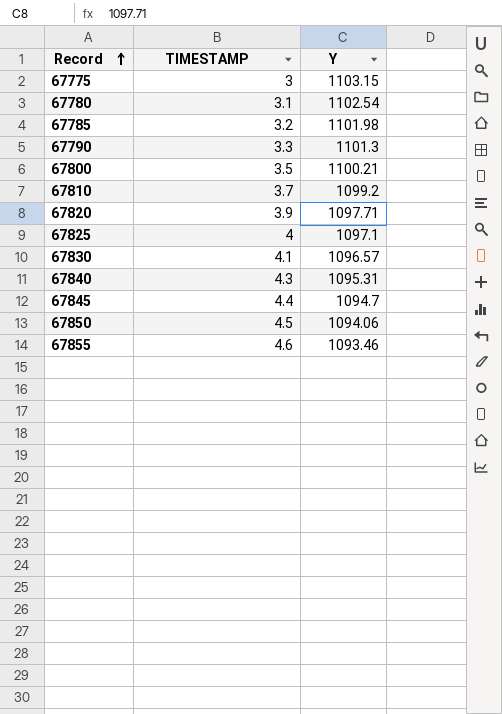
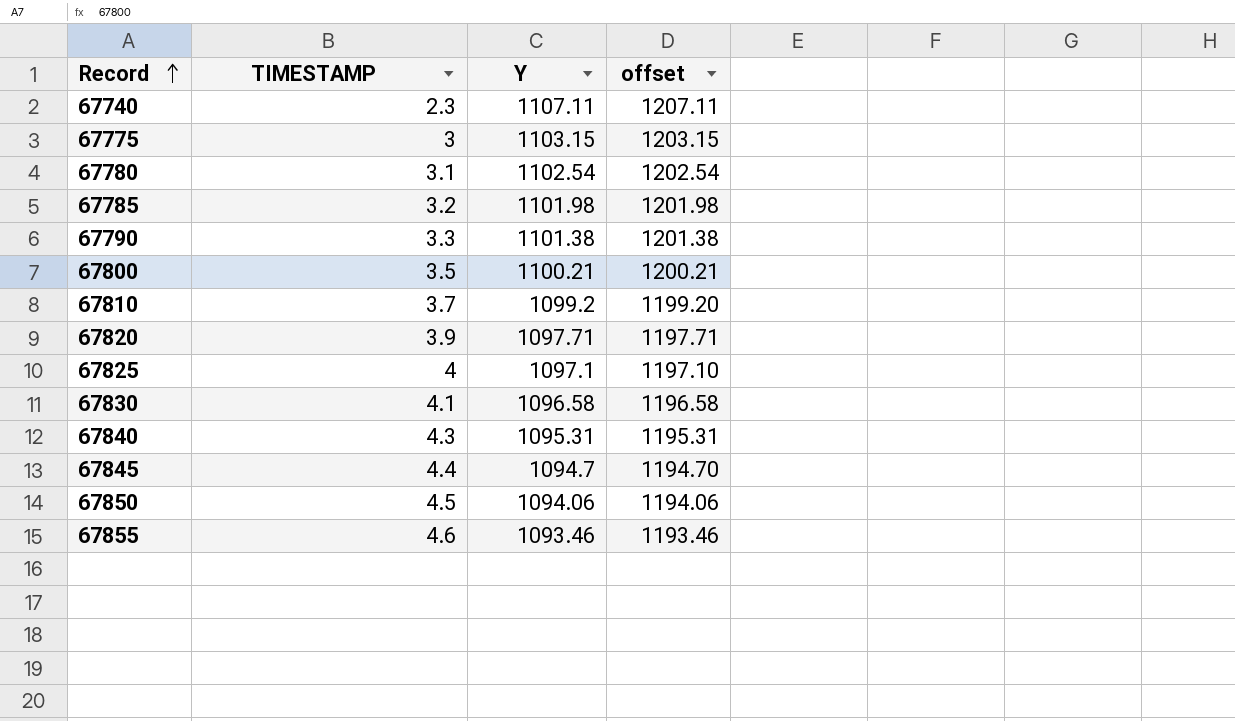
column offset | formula: none -> [Y] + 100
row 67740: none -> 2.3 | 1107.11 | 1207.11
67790 | Y: 1101.3 -> 1101.38
67830 | Y: 1096.57 -> 1096.58

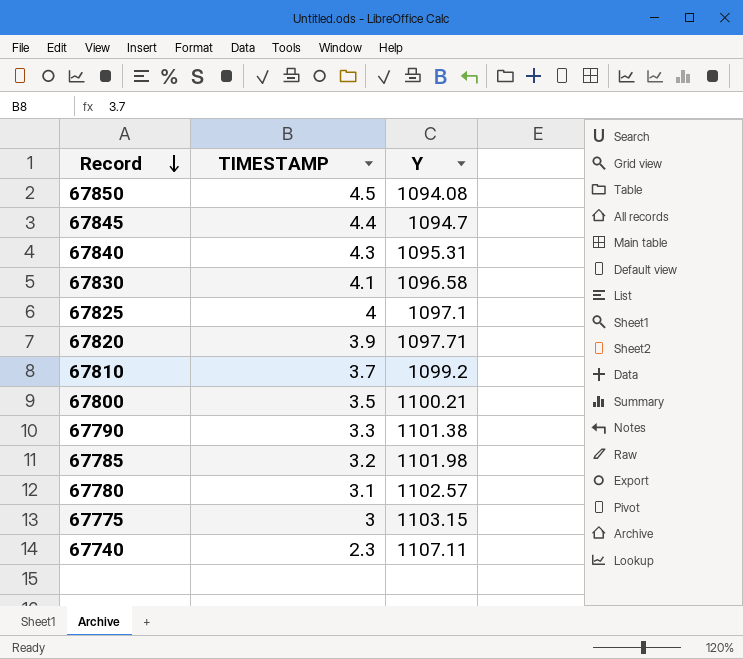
row order: Record ascending -> Record descending
column offset | formula: [Y] + 100 -> none
row 67855: 4.6 | 1093.46 | 1193.46 -> none
67850 | Y: 1094.06 -> 1094.08
67780 | Y: 1102.54 -> 1102.57

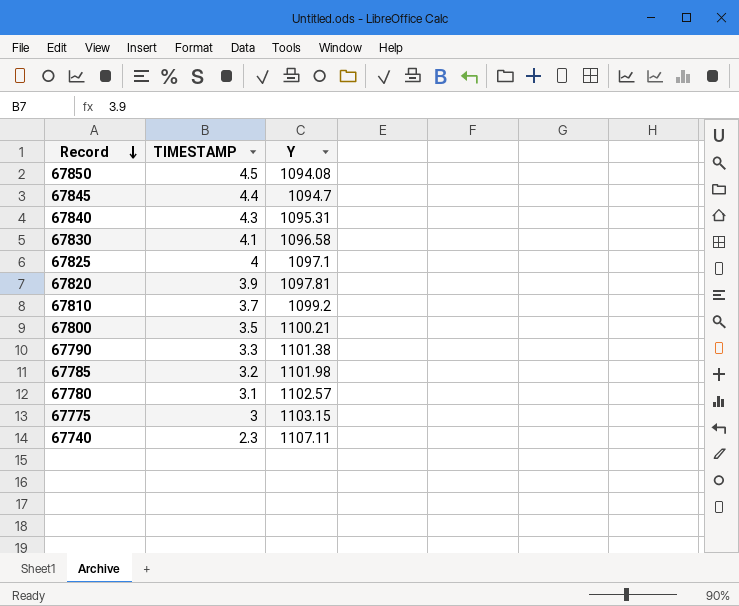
67820 | Y: 1097.71 -> 1097.81

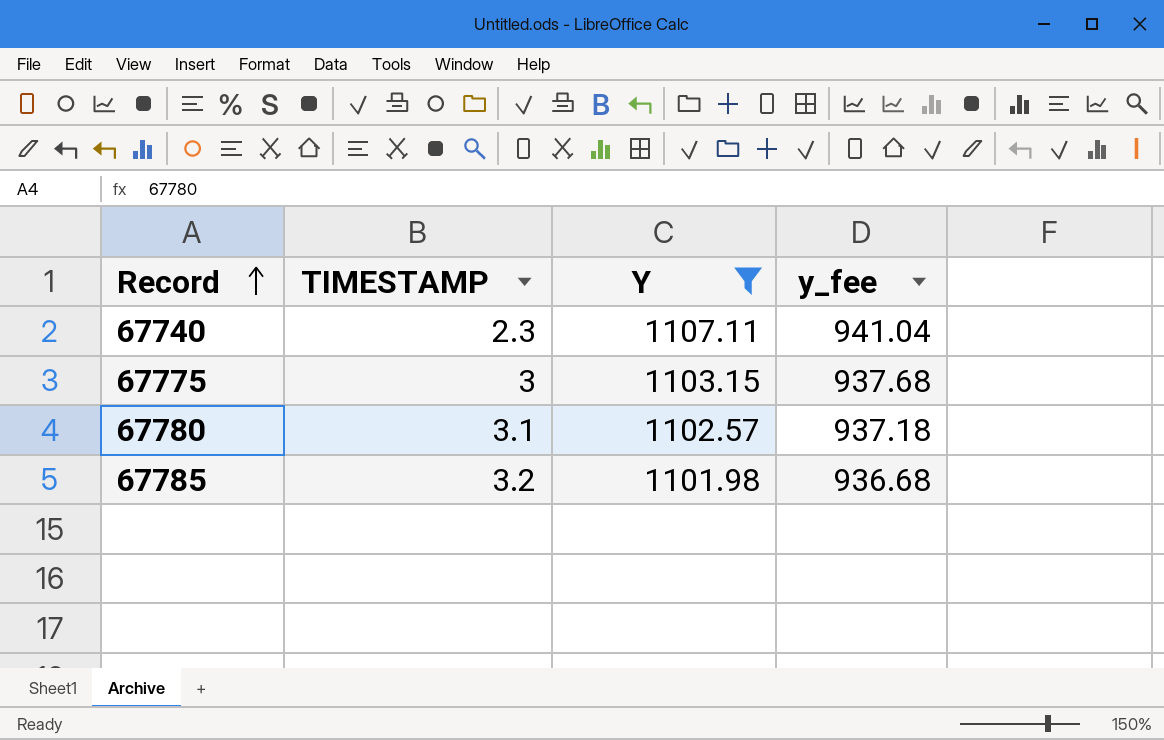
filter: none -> Y >= 1101.98
row order: Record descending -> Record ascending
column y_fee | formula: none -> [Y] * 0.85

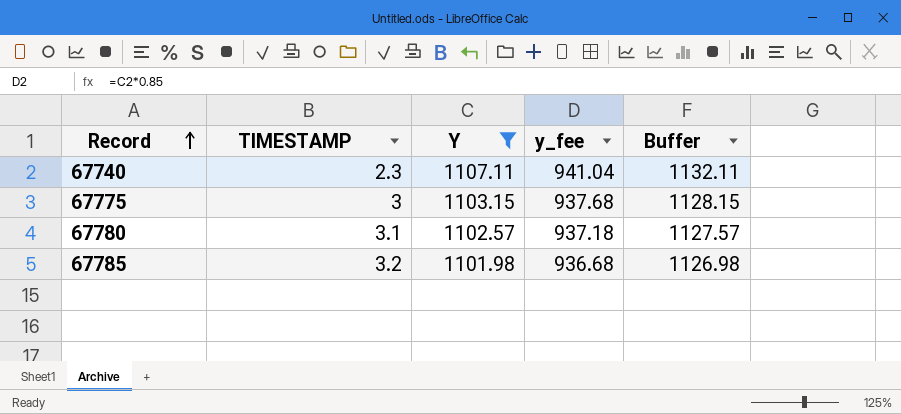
column Buffer | formula: none -> [Y] + 25

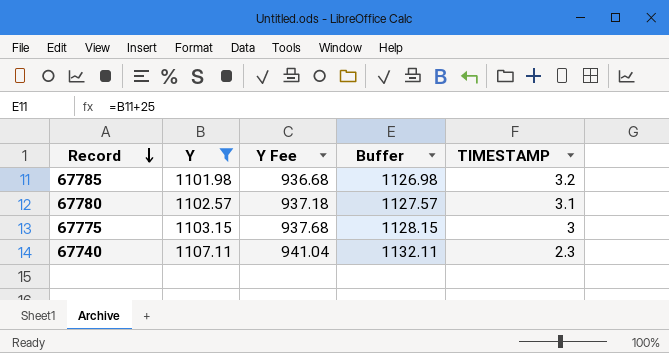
row order: Record ascending -> Record descending
column name: y_fee -> Y Fee
column TIMESTAMP | position: 2 -> 5

